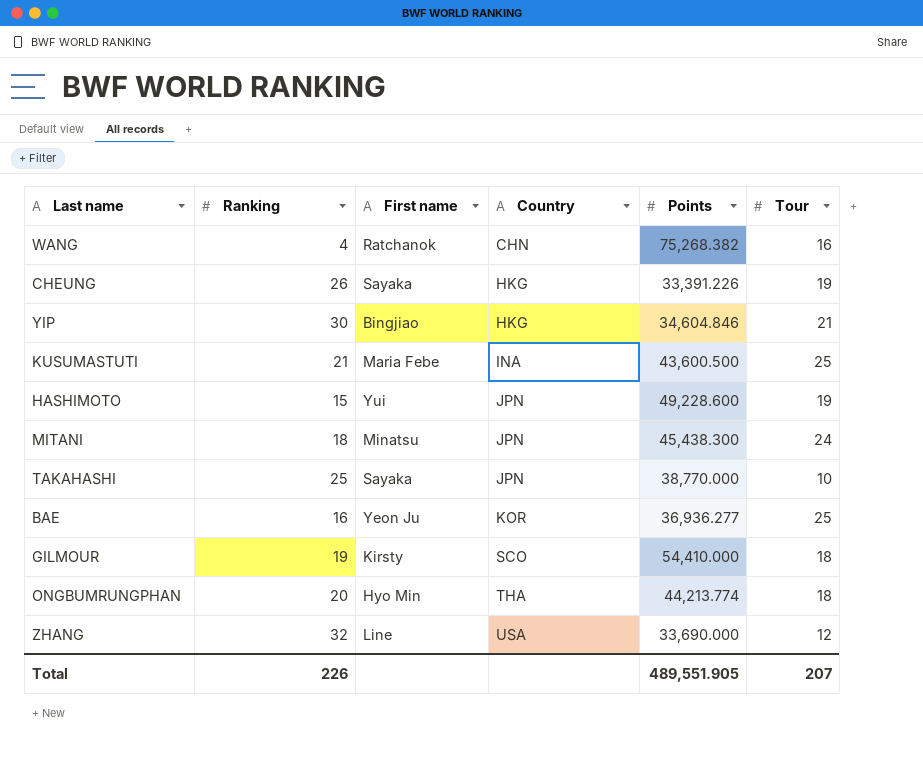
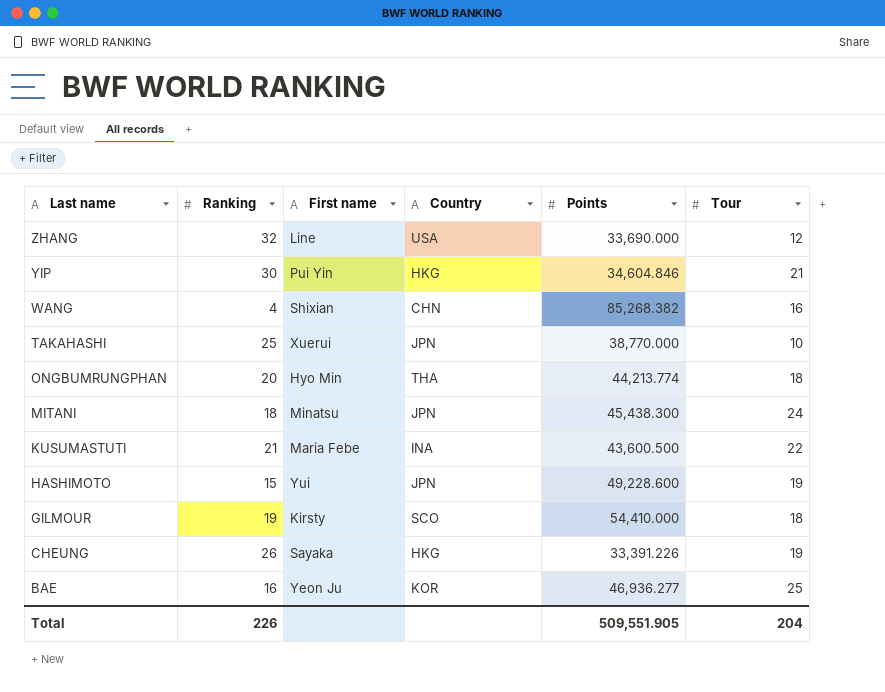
row order: Country ascending -> Last name descending
YIP | First name: Bingjiao -> Pui Yin
WANG | First name: Ratchanok -> Shixian
WANG | Points: 75,268.382 -> 85,268.382
TAKAHASHI | First name: Sayaka -> Xuerui
KUSUMASTUTI | Tour: 25 -> 22
BAE | Points: 36,936.277 -> 46,936.277
Total | Points: 489,551.905 -> 509,551.905
Total | Tour: 207 -> 204

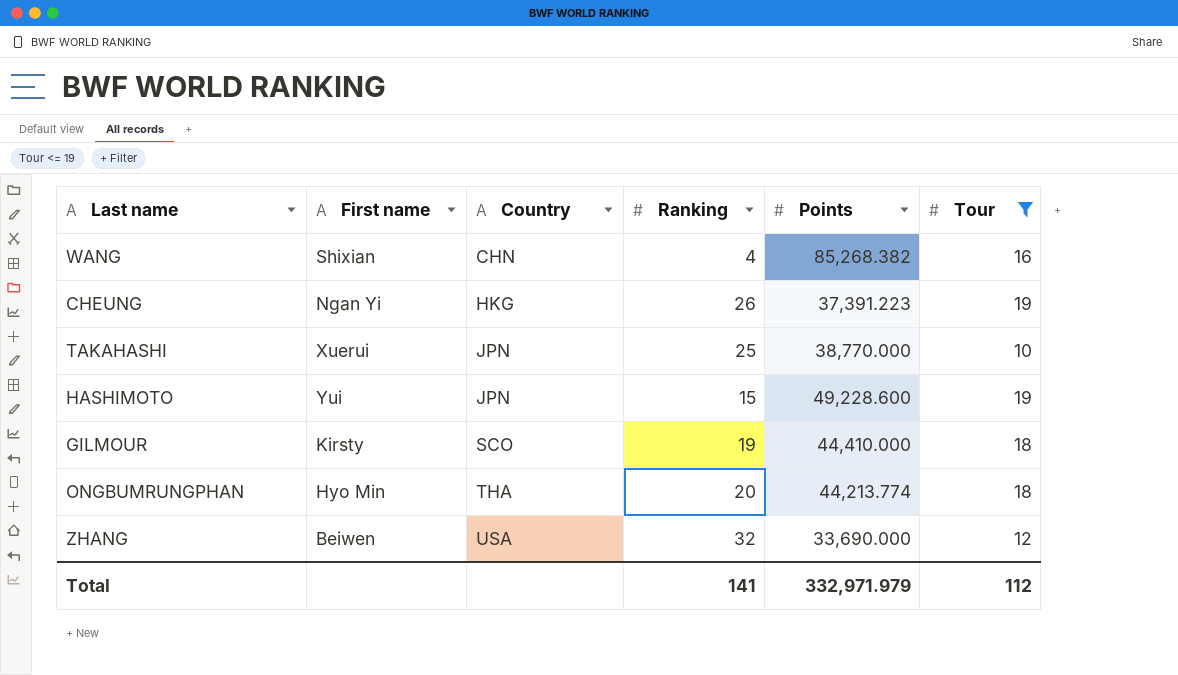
filter: none -> Tour <= 19
row order: Last name descending -> Country ascending
column Ranking | position: 2 -> 4
CHEUNG | First name: Sayaka -> Ngan Yi
CHEUNG | Points: 33,391.226 -> 37,391.223
GILMOUR | Points: 54,410.000 -> 44,410.000
ZHANG | First name: Line -> Beiwen
Total | Ranking: 226 -> 141
Total | Points: 509,551.905 -> 332,971.979
Total | Tour: 204 -> 112

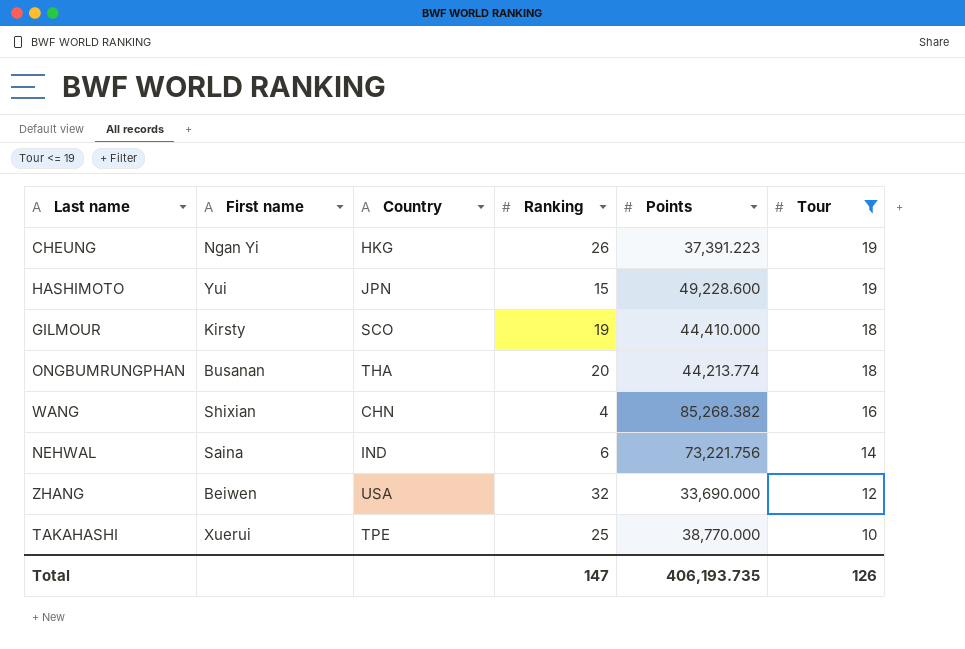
row order: Country ascending -> Tour descending
ONGBUMRUNGPHAN | First name: Hyo Min -> Busanan
row NEHWAL: none -> Saina | IND | 6 | 73,221.756 | 14
TAKAHASHI | Country: JPN -> TPE
Total | Ranking: 141 -> 147
Total | Points: 332,971.979 -> 406,193.735
Total | Tour: 112 -> 126

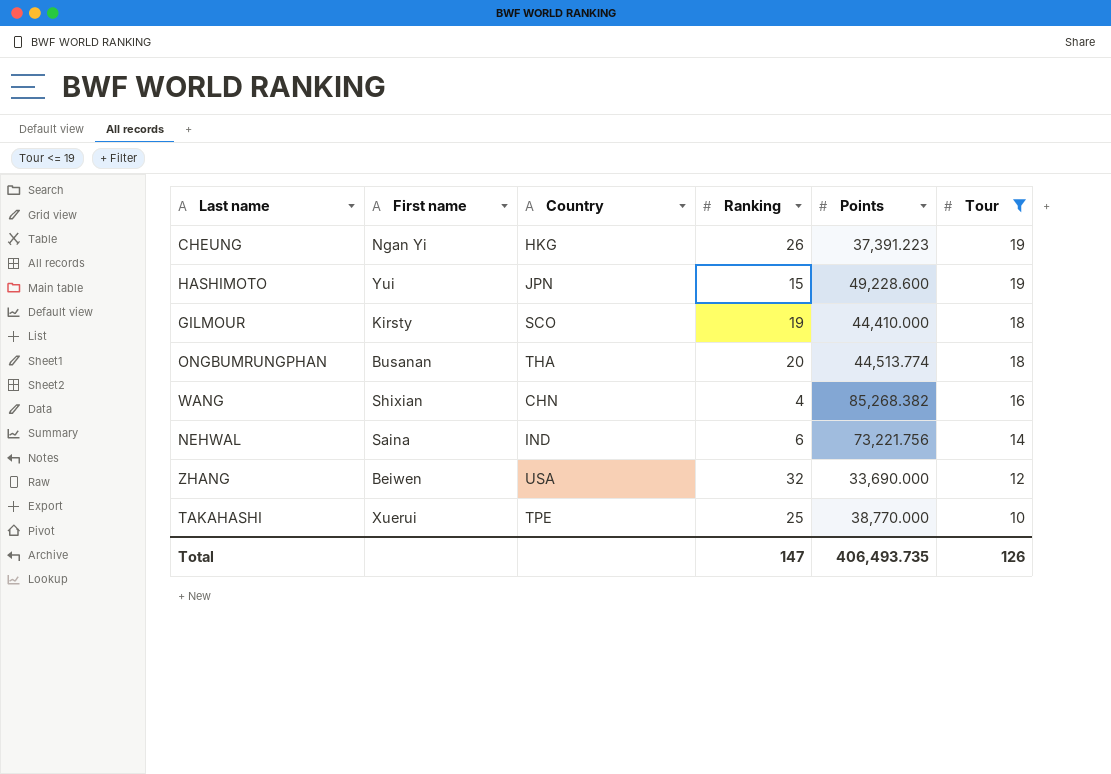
ONGBUMRUNGPHAN | Points: 44,213.774 -> 44,513.774
Total | Points: 406,193.735 -> 406,493.735

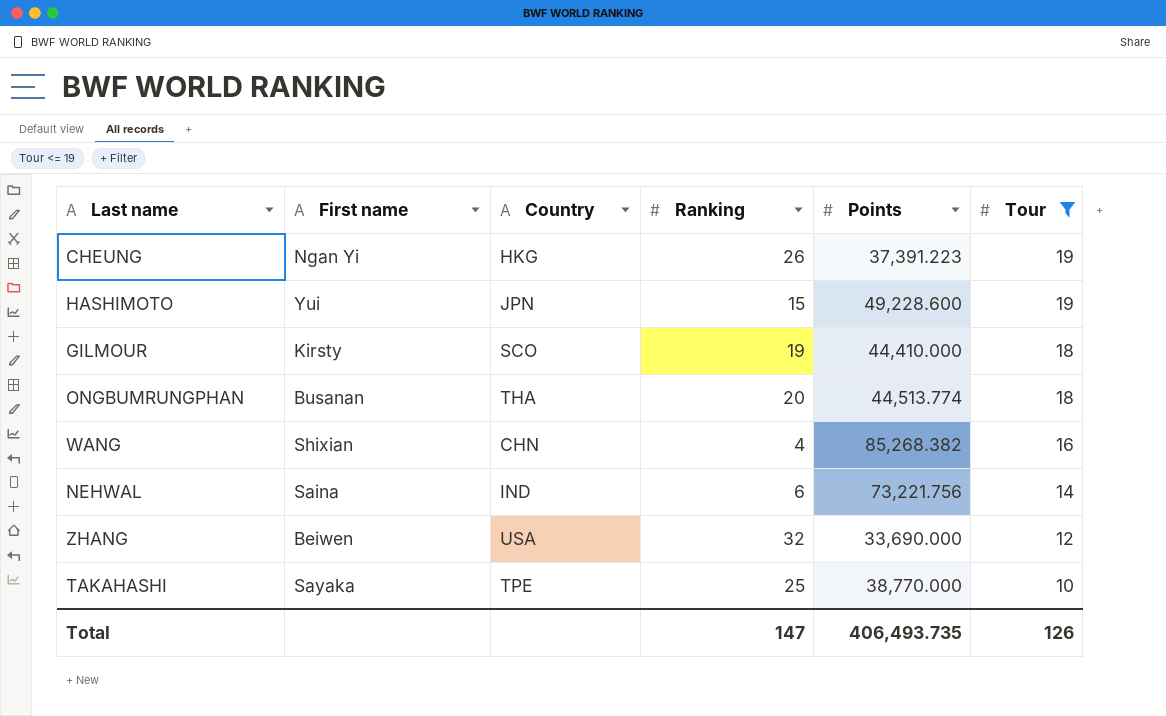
TAKAHASHI | First name: Xuerui -> Sayaka

